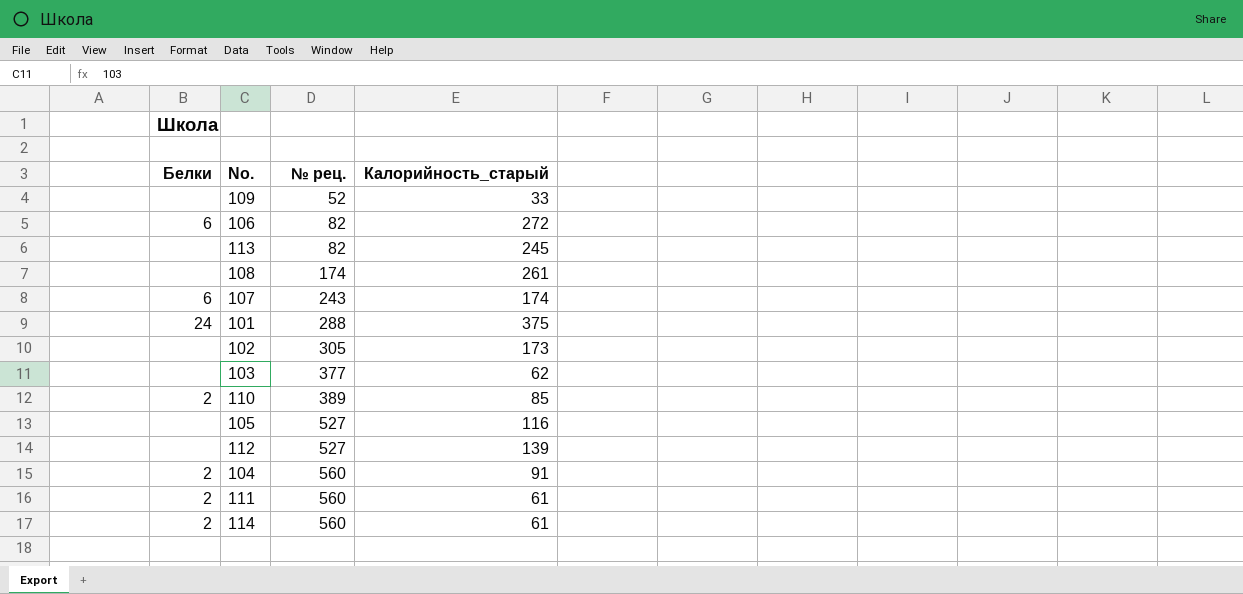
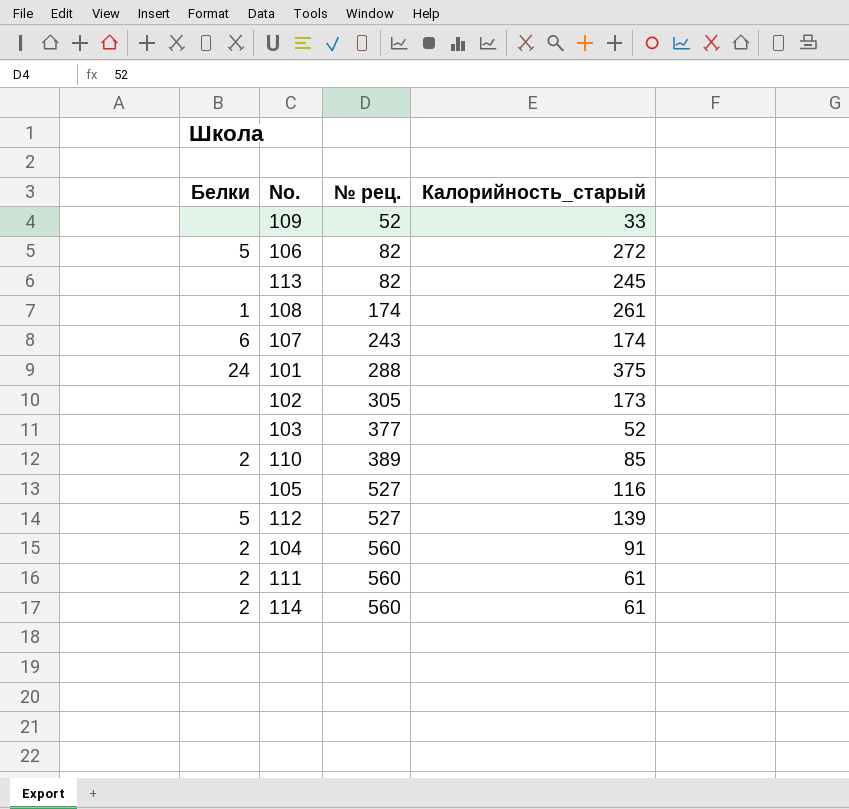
106 | Белки: 6 -> 5
108 | Белки: none -> 1
103 | Калорийность_старый: 62 -> 52
112 | Белки: none -> 5

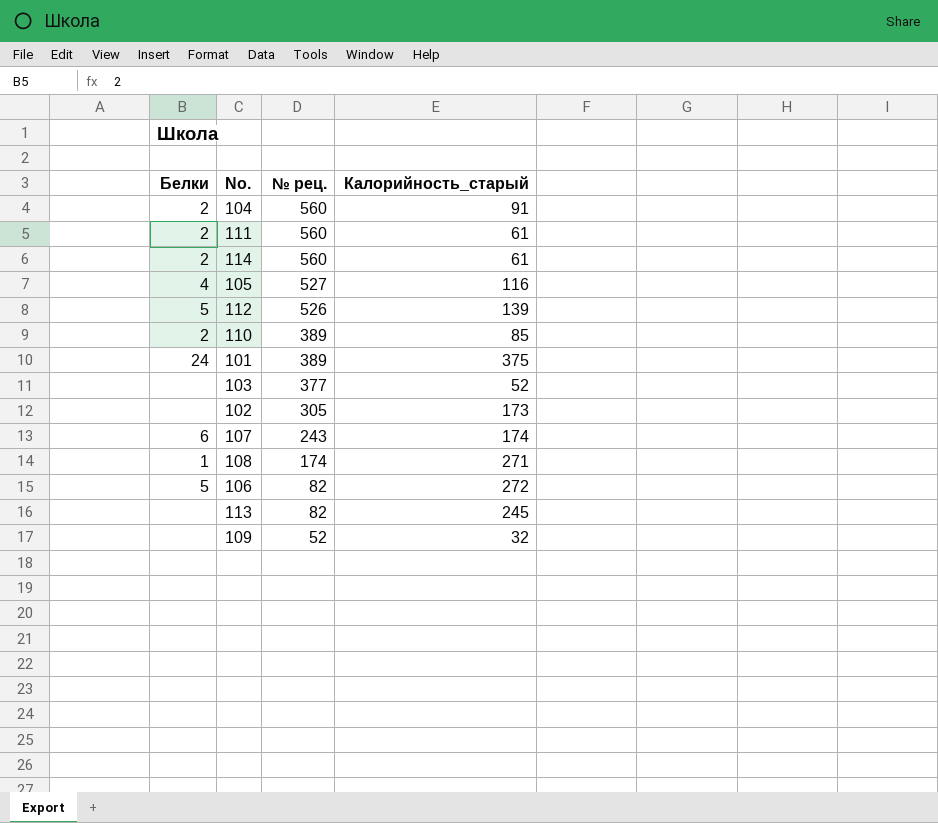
row order: № рец. ascending -> № рец. descending
105 | Белки: none -> 4
112 | № рец.: 527 -> 526
101 | № рец.: 288 -> 389
108 | Калорийность_старый: 261 -> 271
109 | Калорийность_старый: 33 -> 32

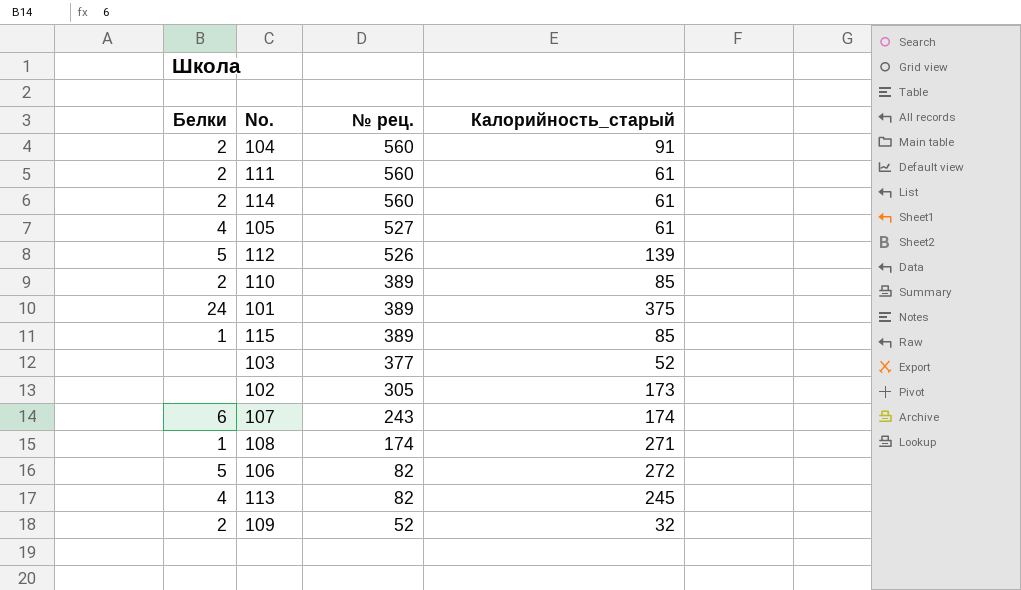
105 | Калорийность_старый: 116 -> 61
row 115: none -> 1 | 389 | 85
113 | Белки: none -> 4
109 | Белки: none -> 2

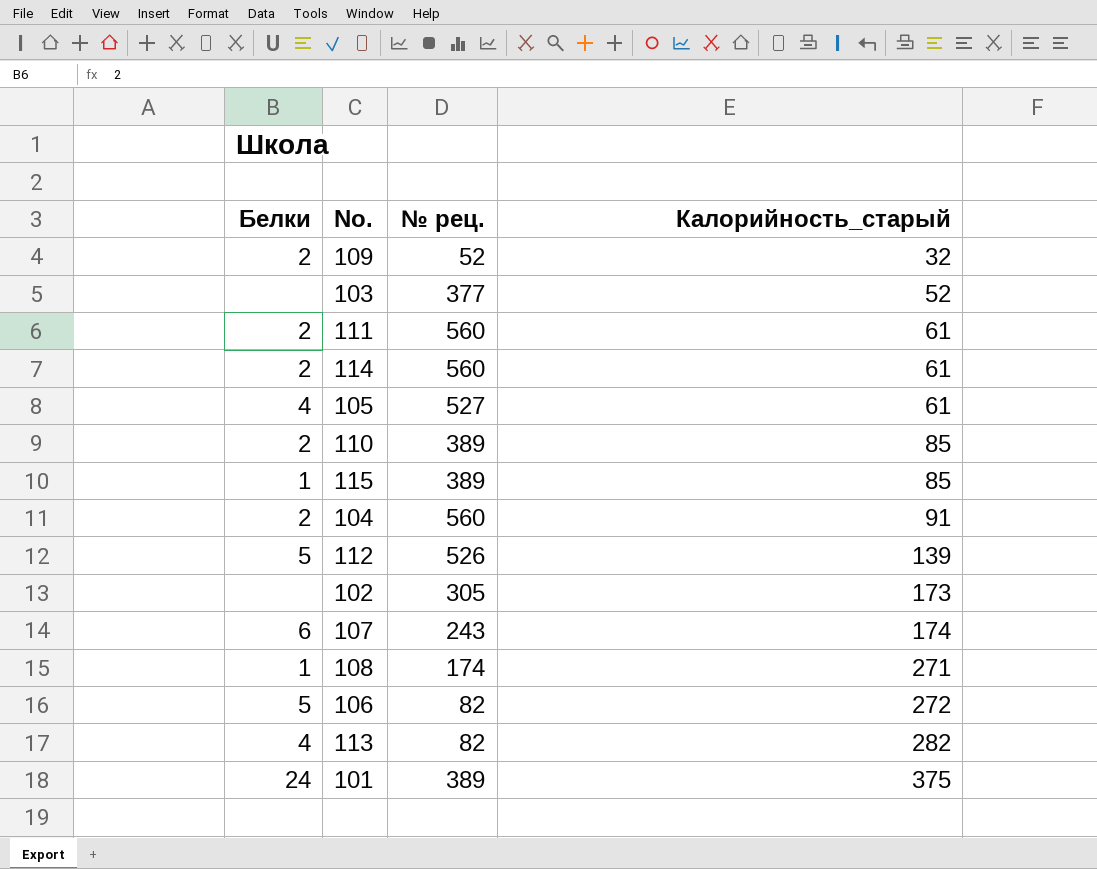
row order: № рец. descending -> Калорийность_старый ascending
113 | Калорийность_старый: 245 -> 282

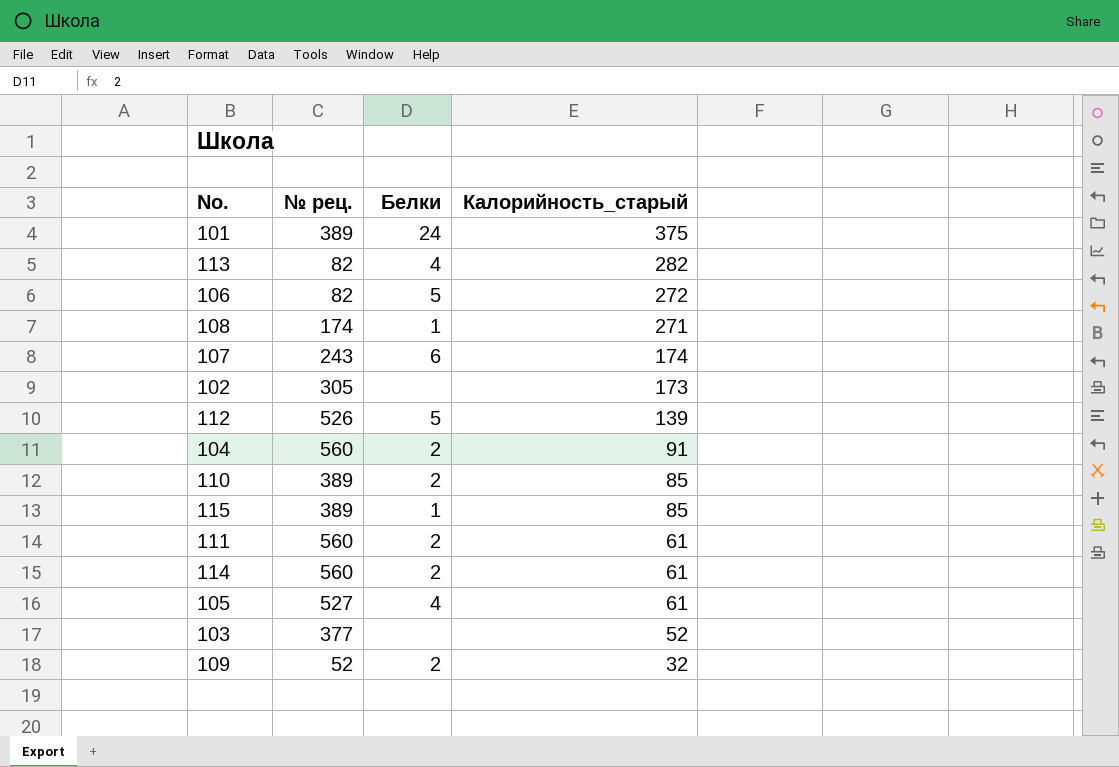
row order: Калорийность_старый ascending -> Калорийность_старый descending
column Белки | position: 1 -> 3

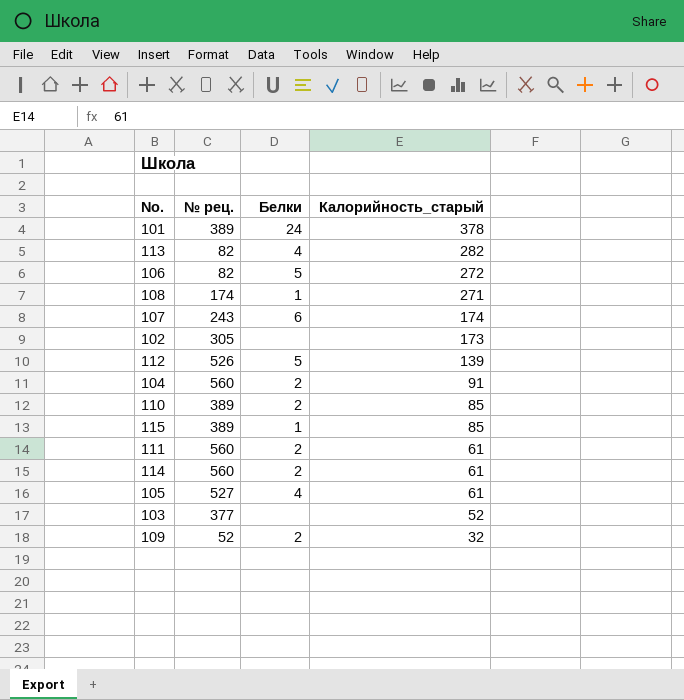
101 | Калорийность_старый: 375 -> 378

